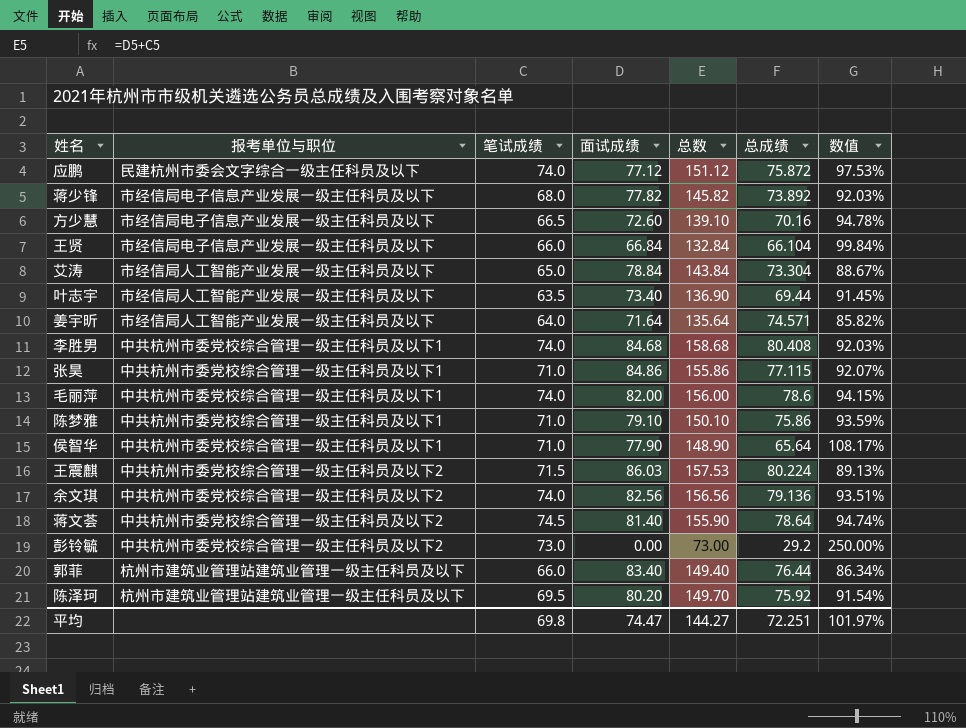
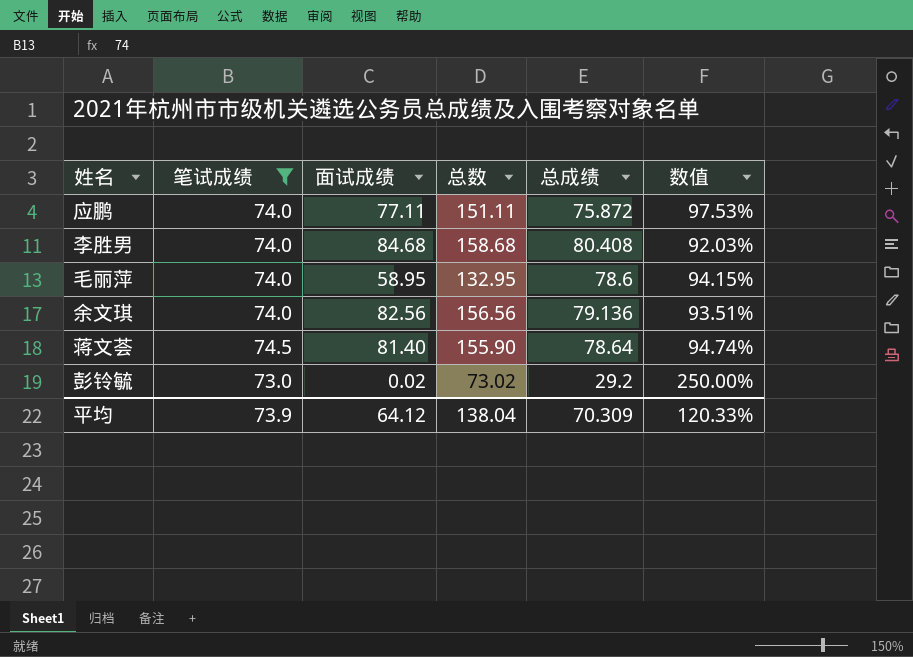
filter: none -> 笔试成绩 >= 73.0
column 报考单位与职位 | position: 2 -> none
应鹏 | 面试成绩: 77.12 -> 77.11
应鹏 | 总数: 151.12 -> 151.11
毛丽萍 | 面试成绩: 82.00 -> 58.95
毛丽萍 | 总数: 156.00 -> 132.95
彭铃毓 | 面试成绩: 0.00 -> 0.02
彭铃毓 | 总数: 73.00 -> 73.02
平均 | 笔试成绩: 69.8 -> 73.9
平均 | 面试成绩: 74.47 -> 64.12
平均 | 总数: 144.27 -> 138.04
平均 | 总成绩: 72.251 -> 70.309
平均 | 数值: 101.97% -> 120.33%

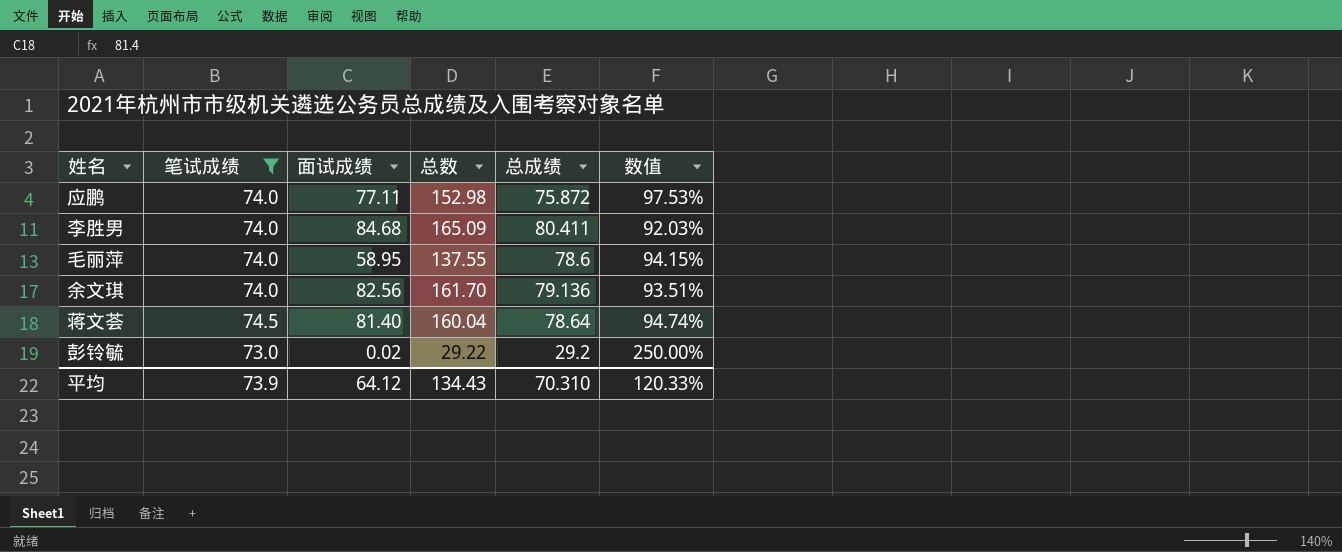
column 总数 | formula: [笔试成绩] + [面试成绩] -> [面试成绩] + [总成绩]
李胜男 | 总成绩: 80.408 -> 80.411
平均 | 总数: 138.04 -> 134.43
平均 | 总成绩: 70.309 -> 70.310

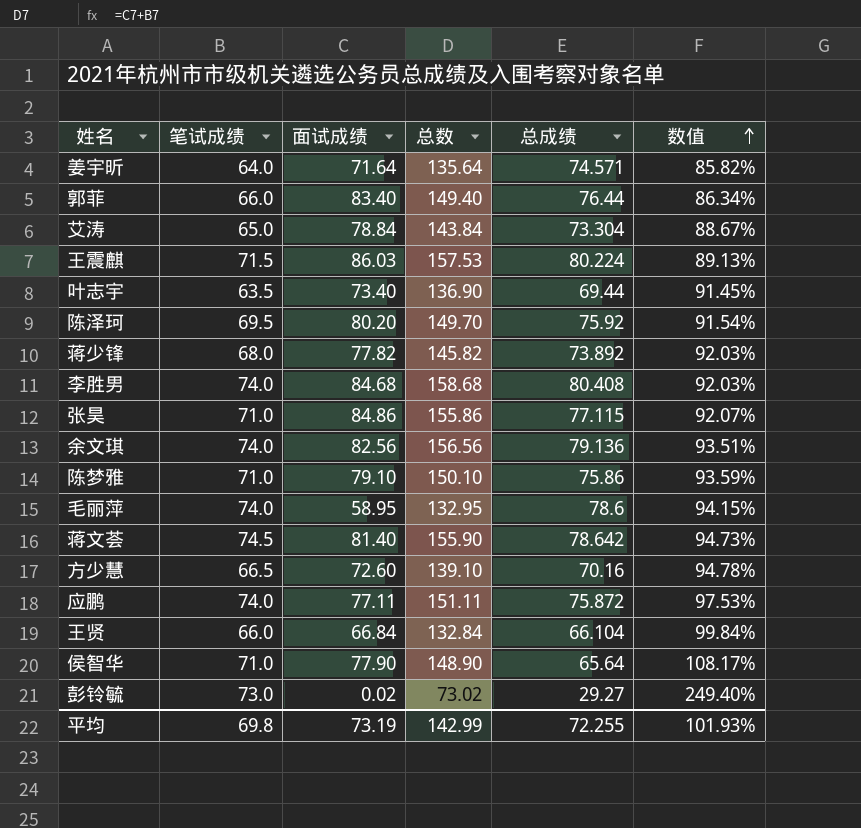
filter: 笔试成绩 >= 73.0 -> none
row order: none -> 数值 ascending
column 总数 | formula: [面试成绩] + [总成绩] -> [笔试成绩] + [面试成绩]
李胜男 | 总成绩: 80.411 -> 80.408
蒋文荟 | 总成绩: 78.64 -> 78.642
蒋文荟 | 数值: 94.74% -> 94.73%
彭铃毓 | 总成绩: 29.2 -> 29.27
彭铃毓 | 数值: 250.00% -> 249.40%
平均 | 笔试成绩: 73.9 -> 69.8
平均 | 面试成绩: 64.12 -> 73.19
平均 | 总数: 134.43 -> 142.99
平均 | 总成绩: 70.310 -> 72.255
平均 | 数值: 120.33% -> 101.93%

